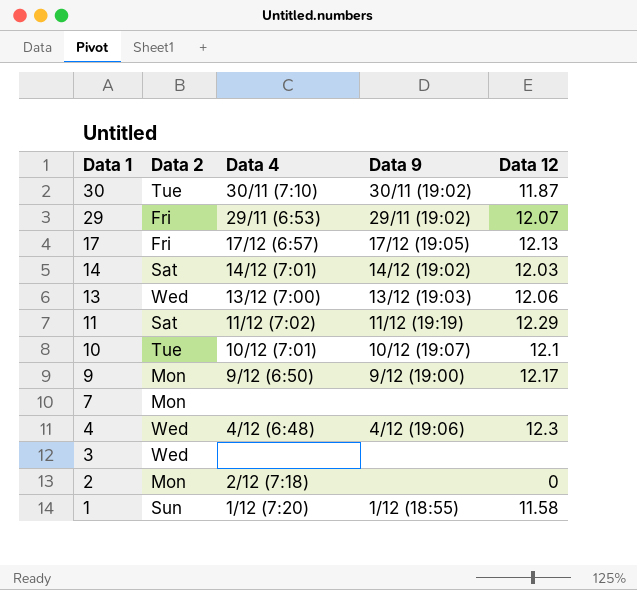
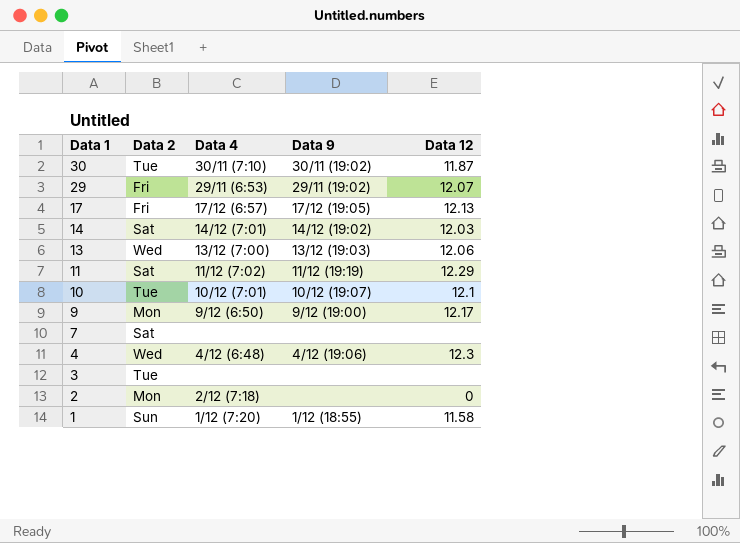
7 | Data 2: Mon -> Sat
3 | Data 2: Wed -> Tue

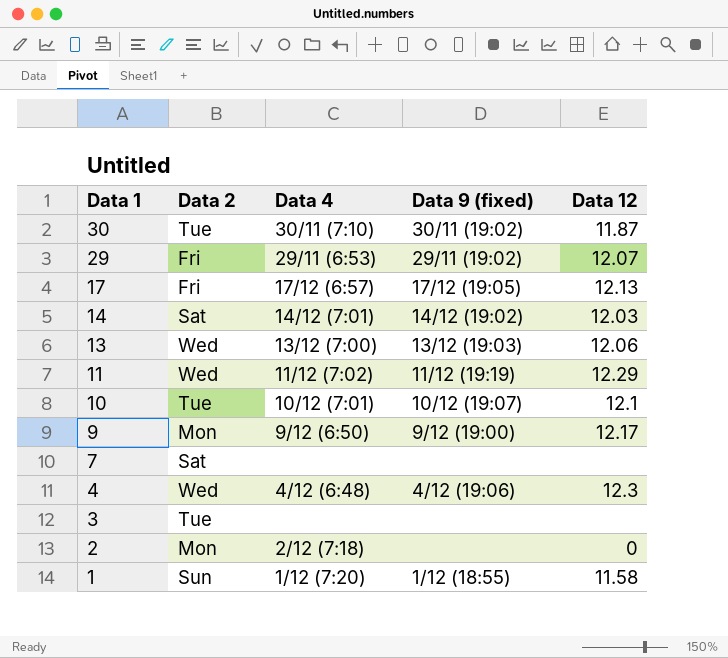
column name: Data 9 -> Data 9 (fixed)
11 | Data 2: Sat -> Wed

